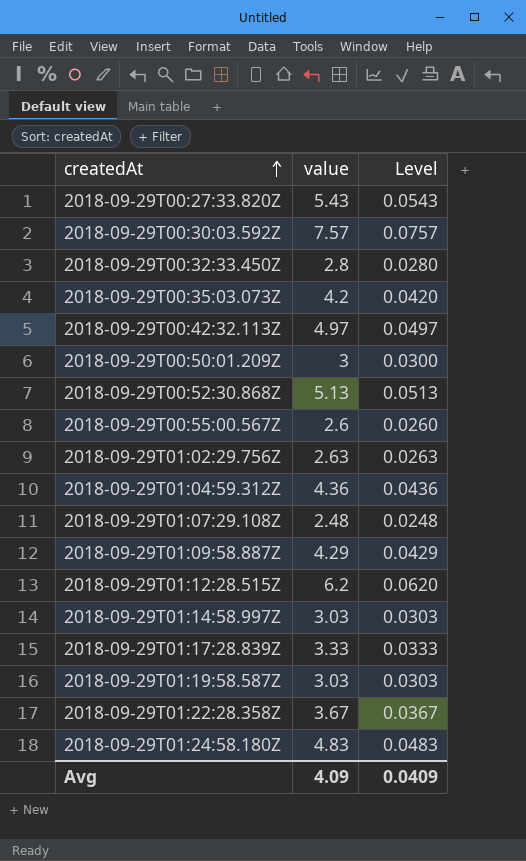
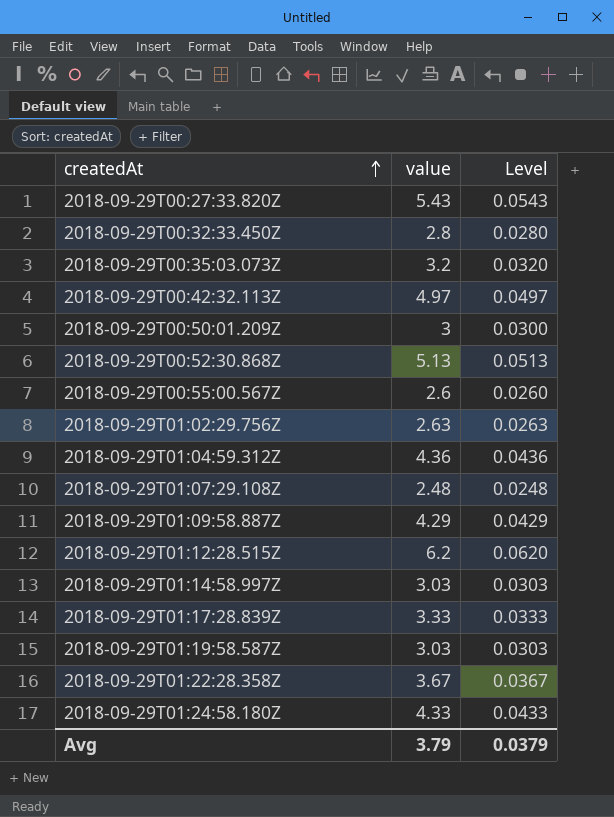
row 2018-09-29T00:30:03.592Z: 7.57 | 0.0757 -> none
2018-09-29T00:35:03.073Z | value: 4.2 -> 3.2
2018-09-29T00:35:03.073Z | Level: 0.0420 -> 0.0320
2018-09-29T01:24:58.180Z | value: 4.83 -> 4.33
2018-09-29T01:24:58.180Z | Level: 0.0483 -> 0.0433
Avg | value: 4.09 -> 3.79
Avg | Level: 0.0409 -> 0.0379

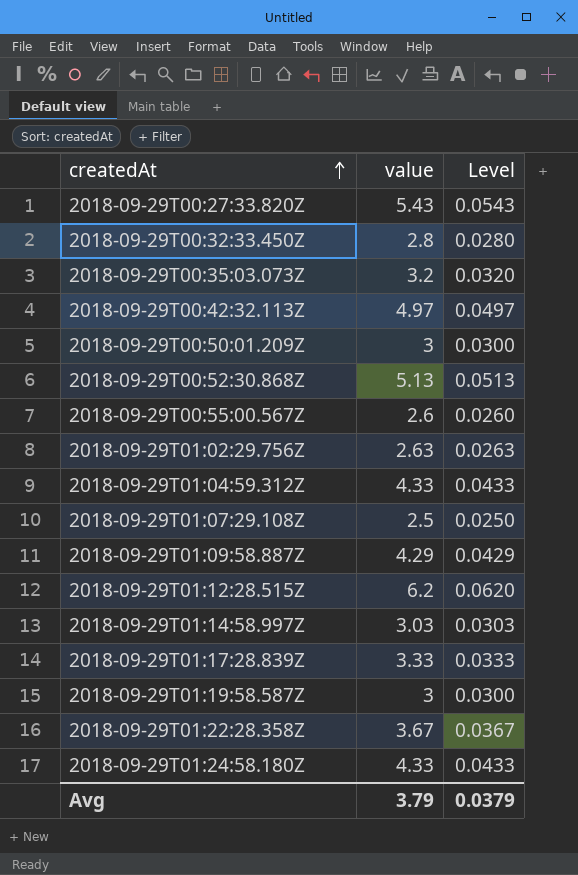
2018-09-29T01:04:59.312Z | value: 4.36 -> 4.33
2018-09-29T01:04:59.312Z | Level: 0.0436 -> 0.0433
2018-09-29T01:07:29.108Z | value: 2.48 -> 2.5
2018-09-29T01:07:29.108Z | Level: 0.0248 -> 0.0250
2018-09-29T01:19:58.587Z | value: 3.03 -> 3
2018-09-29T01:19:58.587Z | Level: 0.0303 -> 0.0300

